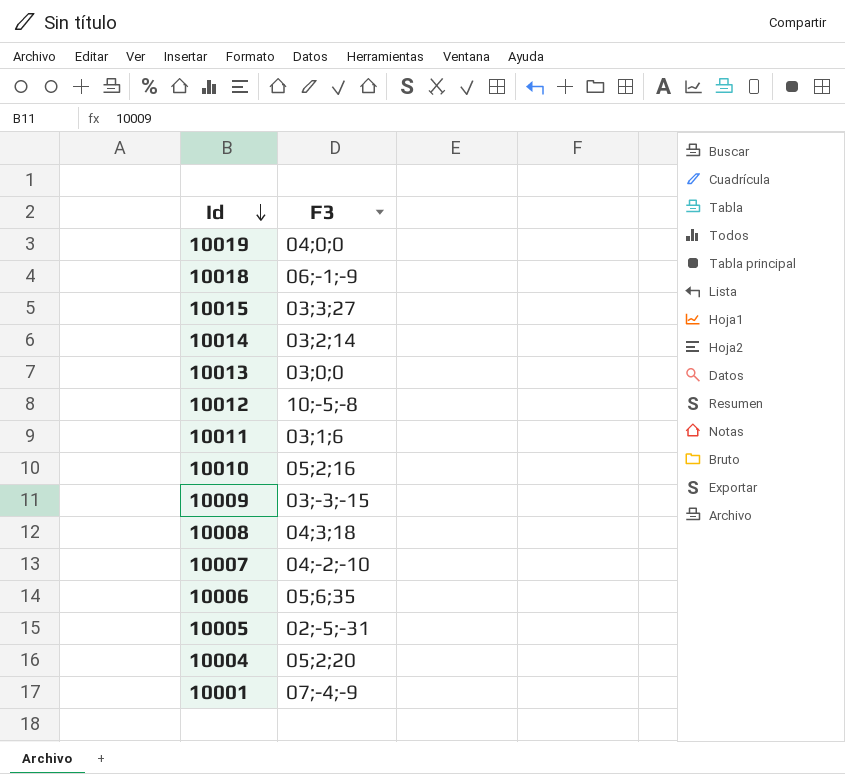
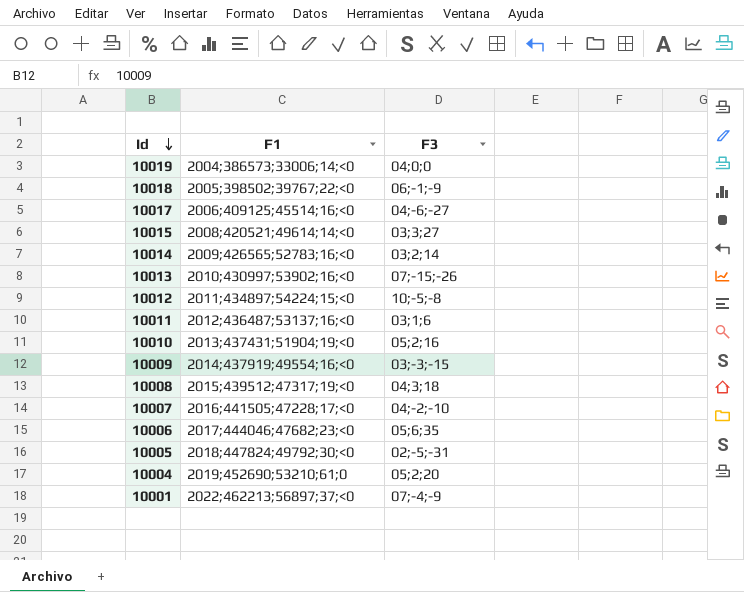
column F1 | position: none -> 2
row 10017: none -> 2006;409125;45514;16;<0 | 04;-6;-27
10013 | F3: 03;0;0 -> 07;-15;-26

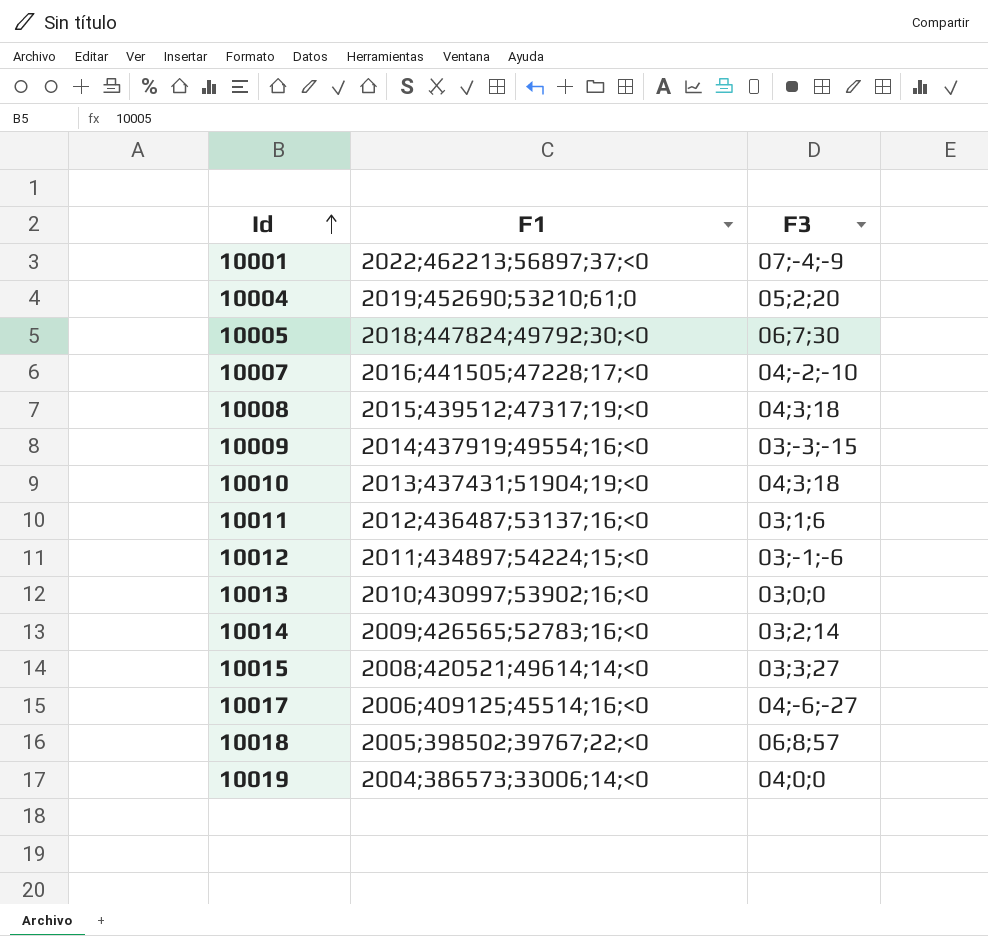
row order: Id descending -> Id ascending
row 10006: 2017;444046;47682;23;<0 | 05;6;35 -> none
10005 | F3: 02;-5;-31 -> 06;7;30
10010 | F3: 05;2;16 -> 04;3;18
10012 | F3: 10;-5;-8 -> 03;-1;-6
10013 | F3: 07;-15;-26 -> 03;0;0
10018 | F3: 06;-1;-9 -> 06;8;57

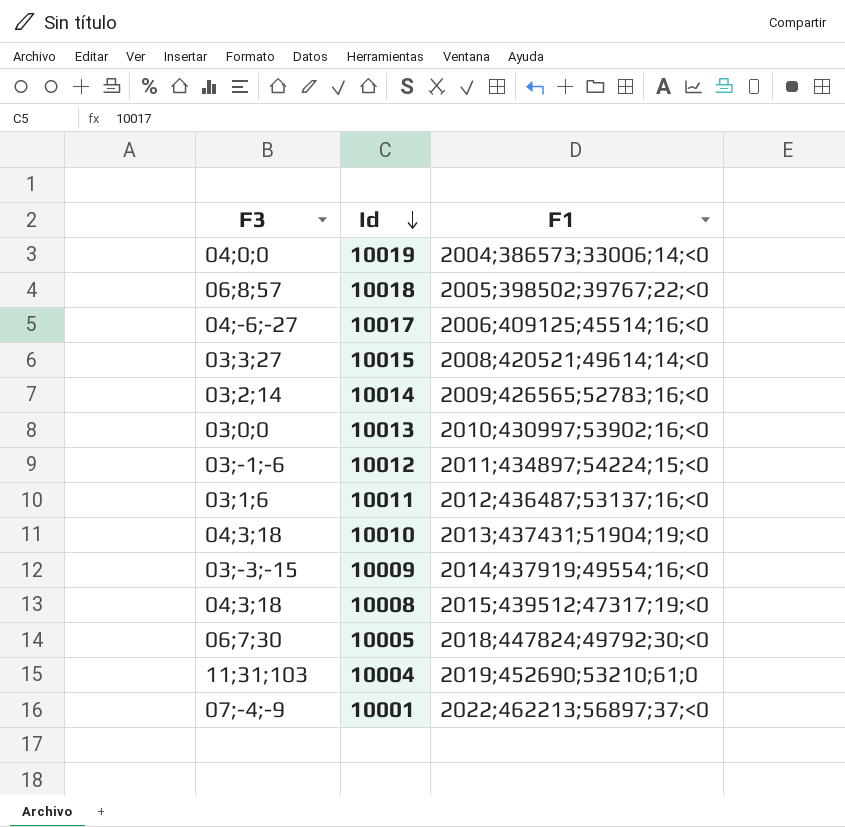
row order: Id ascending -> Id descending
column F3 | position: 3 -> 1
row 10007: 2016;441505;47228;17;<0 | 04;-2;-10 -> none
10004 | F3: 05;2;20 -> 11;31;103

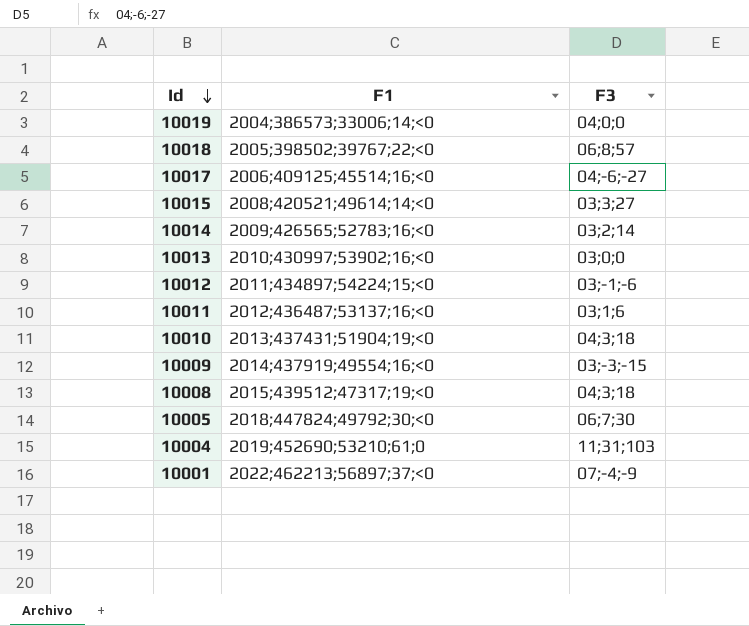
column F3 | position: 1 -> 3

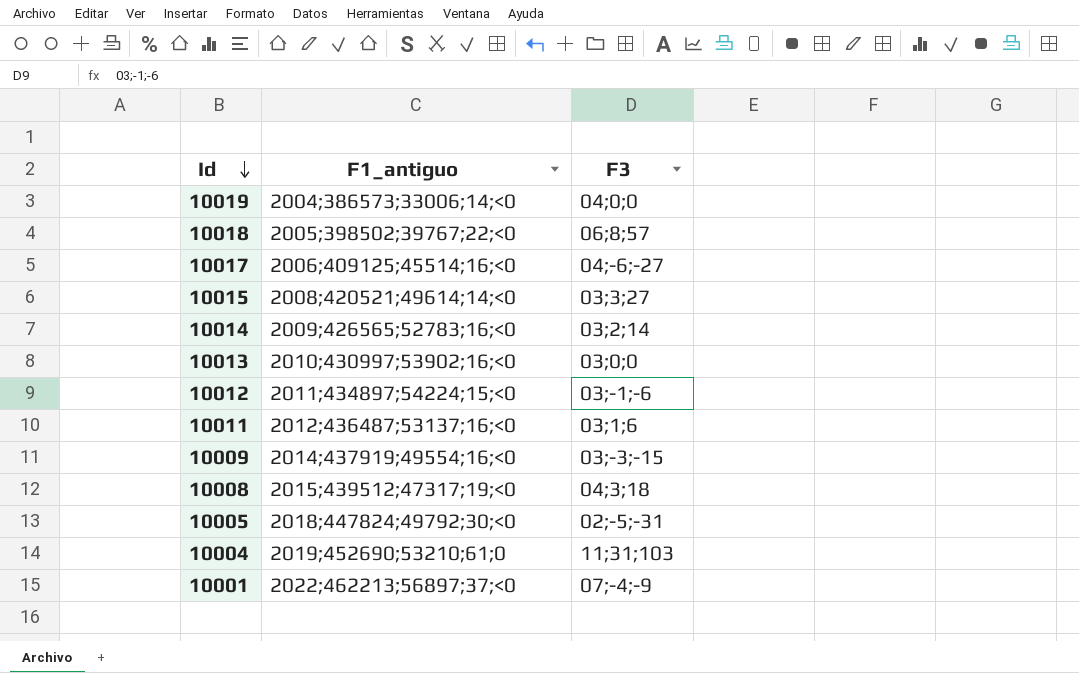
column name: F1 -> F1_antiguo
row 10010: 2013;437431;51904;19;<0 | 04;3;18 -> none
10005 | F3: 06;7;30 -> 02;-5;-31

